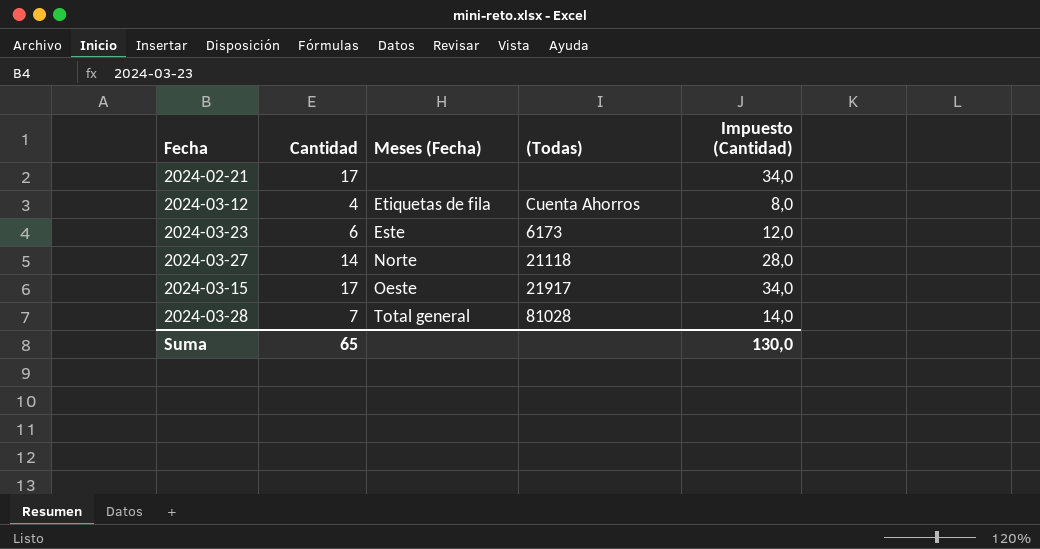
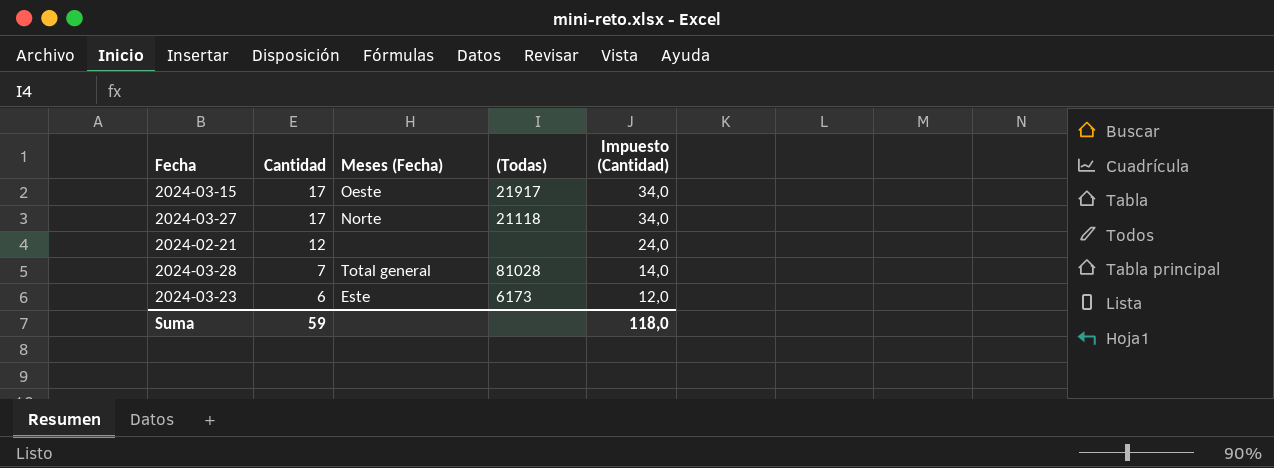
row order: none -> Cantidad descending
row 2024-03-12: 4 | Etiquetas de fila | Cuenta Ahorros | 8,0 -> none
2024-03-27 | Cantidad: 14 -> 17
2024-03-27 | Impuesto (Cantidad): 28,0 -> 34,0
2024-02-21 | Cantidad: 17 -> 12
2024-02-21 | Impuesto (Cantidad): 34,0 -> 24,0
Suma | Cantidad: 65 -> 59
Suma | Impuesto (Cantidad): 130,0 -> 118,0

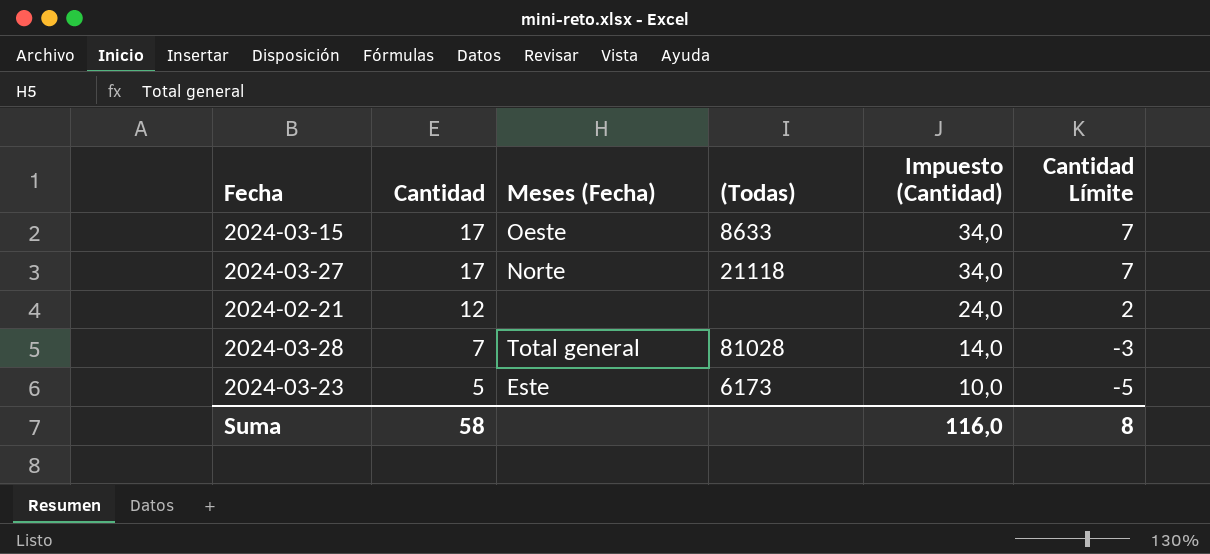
column Cantidad Límite | formula: none -> [Cantidad] - 10
2024-03-15 | (Todas): 21917 -> 8633
2024-03-23 | Cantidad: 6 -> 5
2024-03-23 | Impuesto (Cantidad): 12,0 -> 10,0
Suma | Cantidad: 59 -> 58
Suma | Impuesto (Cantidad): 118,0 -> 116,0

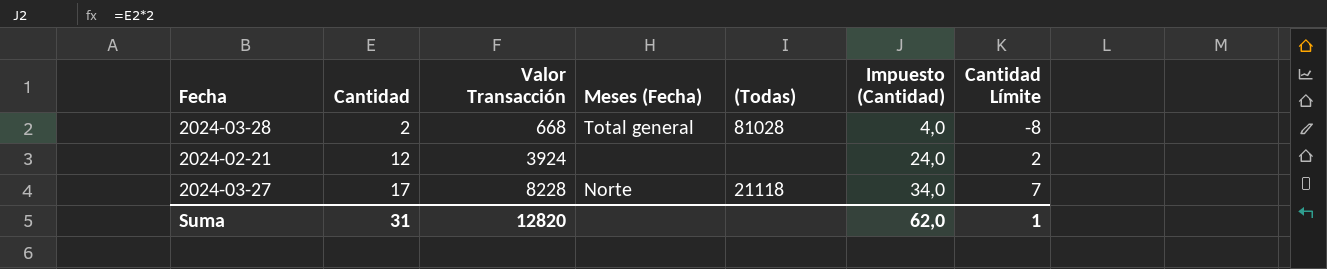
row order: Cantidad descending -> Cantidad ascending
column Valor Transacción | position: none -> 3
row 2024-03-15: 17 | Oeste | 8633 | 34,0 | 7 -> none
row 2024-03-23: 5 | Este | 6173 | 10,0 | -5 -> none
2024-03-28 | Cantidad: 7 -> 2
2024-03-28 | Impuesto (Cantidad): 14,0 -> 4,0
2024-03-28 | Cantidad Límite: -3 -> -8
Suma | Cantidad: 58 -> 31
Suma | Impuesto (Cantidad): 116,0 -> 62,0
Suma | Cantidad Límite: 8 -> 1

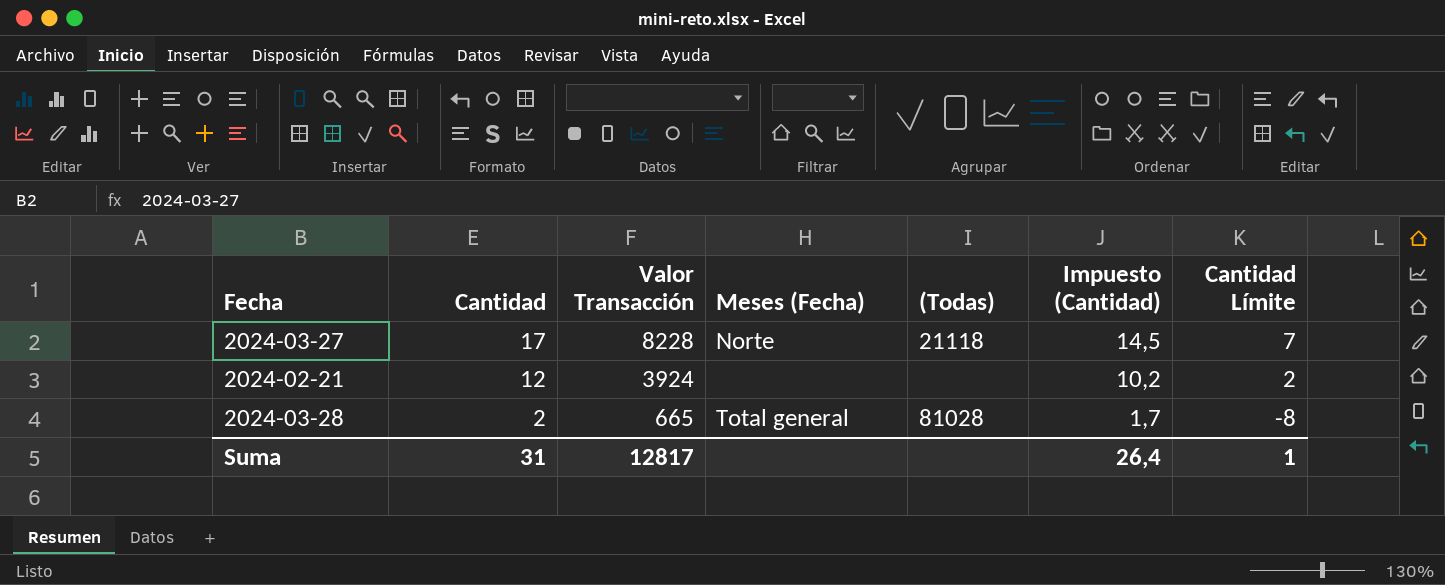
row order: Cantidad ascending -> Cantidad descending
column Impuesto (Cantidad) | formula: [Cantidad] * 2 -> [Cantidad] * 0,85
2024-03-28 | Valor Transacción: 668 -> 665
Suma | Valor Transacción: 12820 -> 12817
Suma | Impuesto (Cantidad): 62,0 -> 26,4

